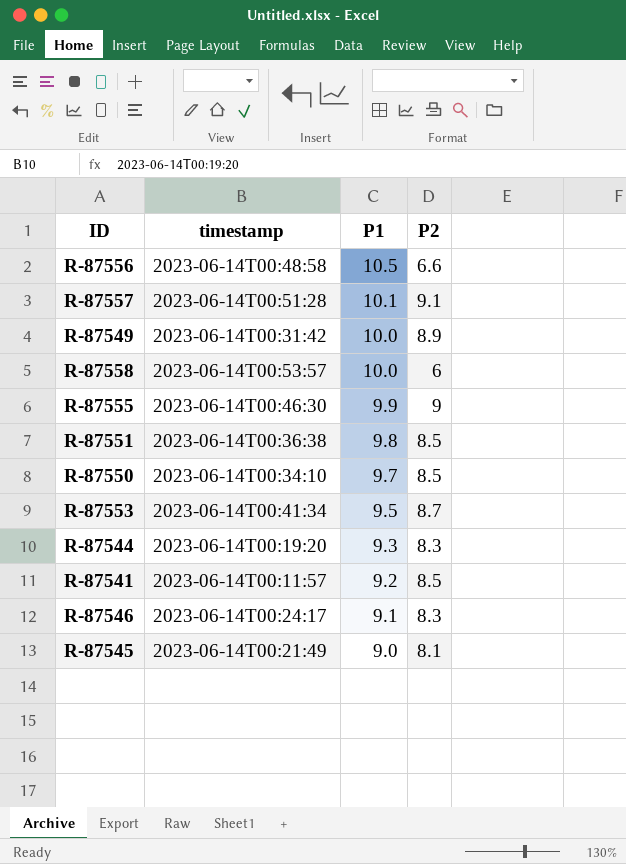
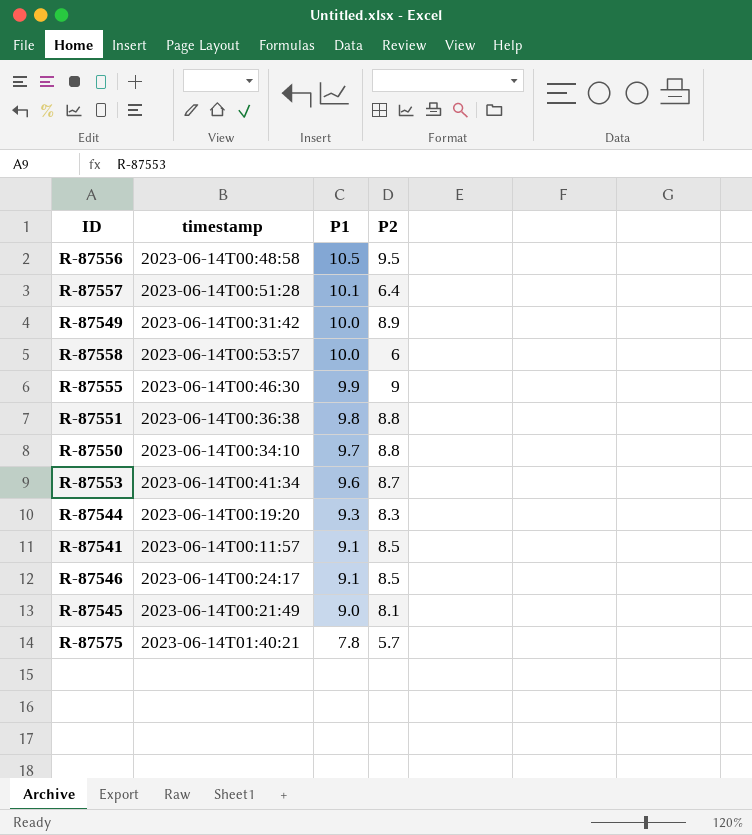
R-87556 | P2: 6.6 -> 9.5
R-87557 | P2: 9.1 -> 6.4
R-87551 | P2: 8.5 -> 8.8
R-87550 | P2: 8.5 -> 8.8
R-87553 | P1: 9.5 -> 9.6
R-87541 | P1: 9.2 -> 9.1
R-87546 | P2: 8.3 -> 8.5
row R-87575: none -> 2023-06-14T01:40:21 | 7.8 | 5.7

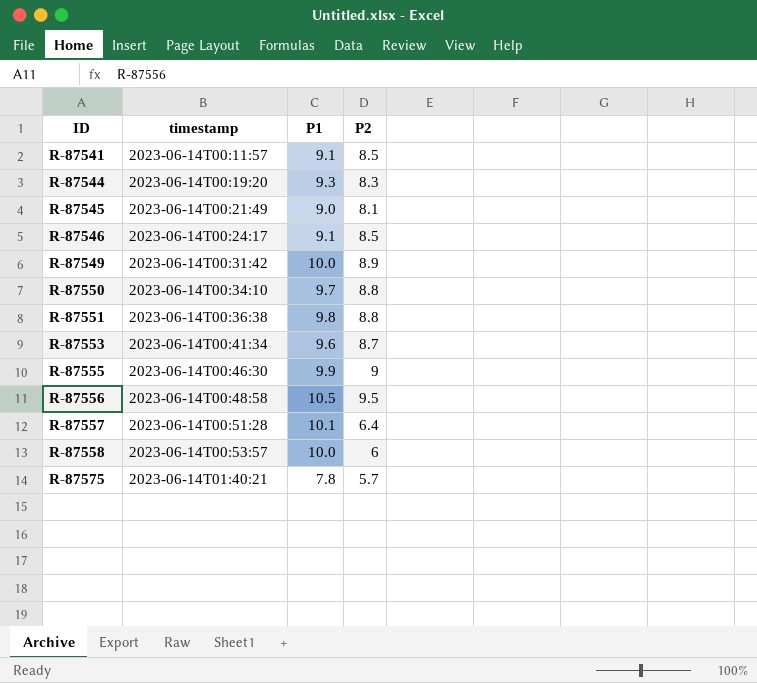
row order: P1 descending -> ID ascending

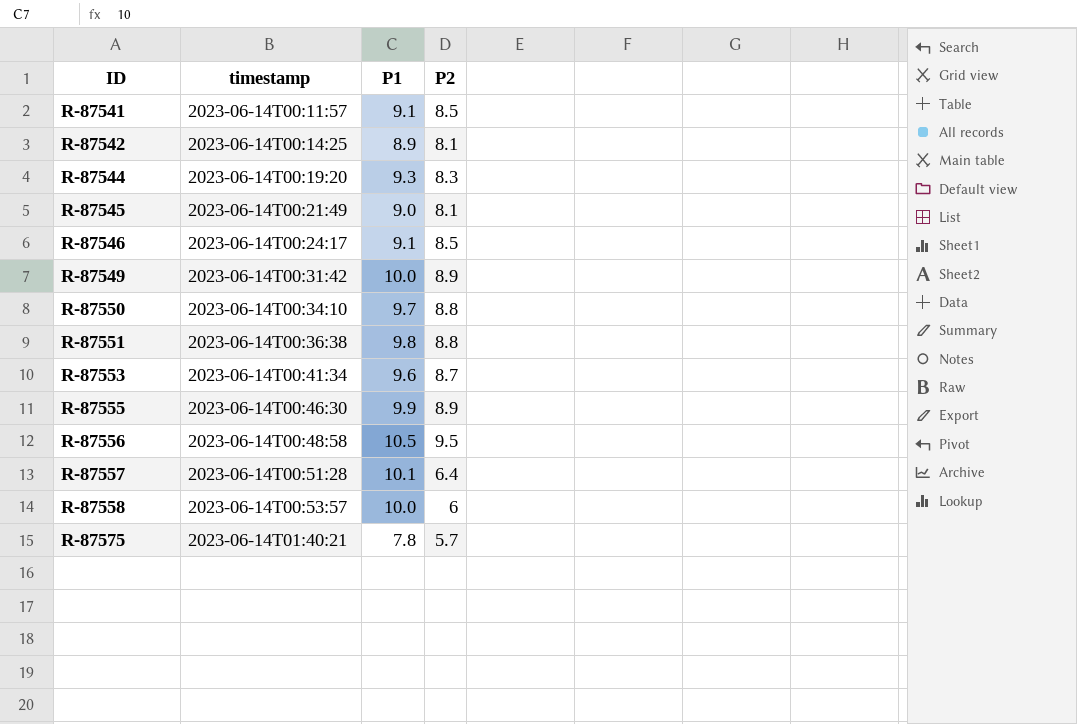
row R-87542: none -> 2023-06-14T00:14:25 | 8.9 | 8.1
R-87555 | P2: 9 -> 8.9

